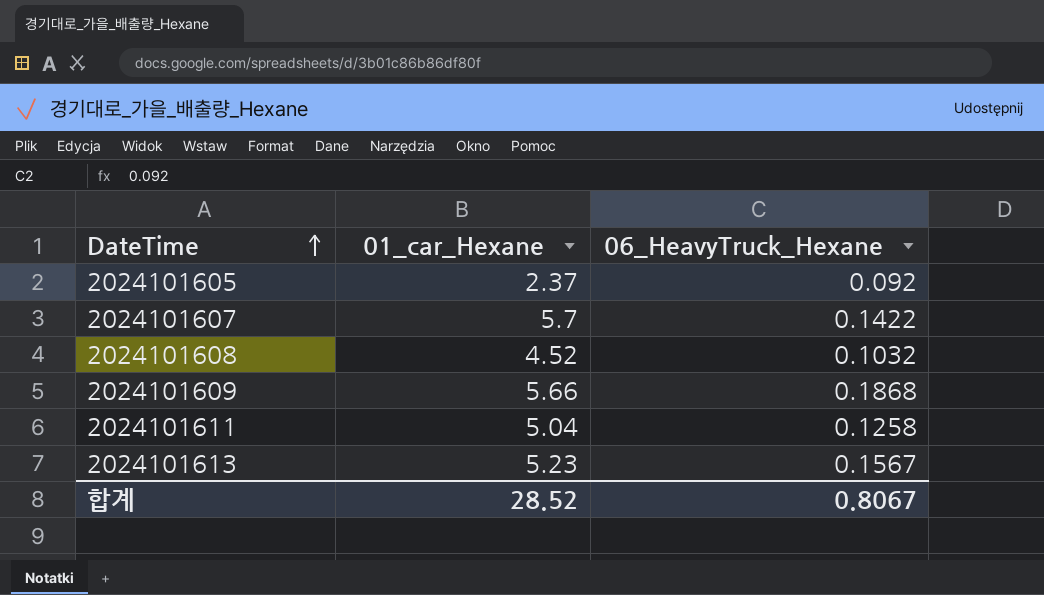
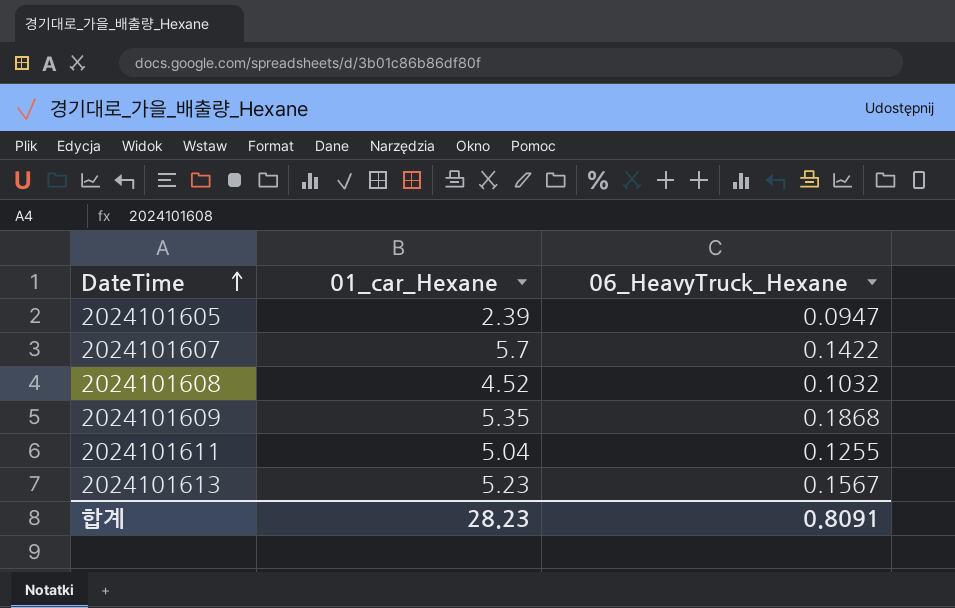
2024101605 | 01_car_Hexane: 2.37 -> 2.39
2024101605 | 06_HeavyTruck_Hexane: 0.092 -> 0.0947
2024101609 | 01_car_Hexane: 5.66 -> 5.35
2024101611 | 06_HeavyTruck_Hexane: 0.1258 -> 0.1255
합계 | 01_car_Hexane: 28.52 -> 28.23
합계 | 06_HeavyTruck_Hexane: 0.8067 -> 0.8091

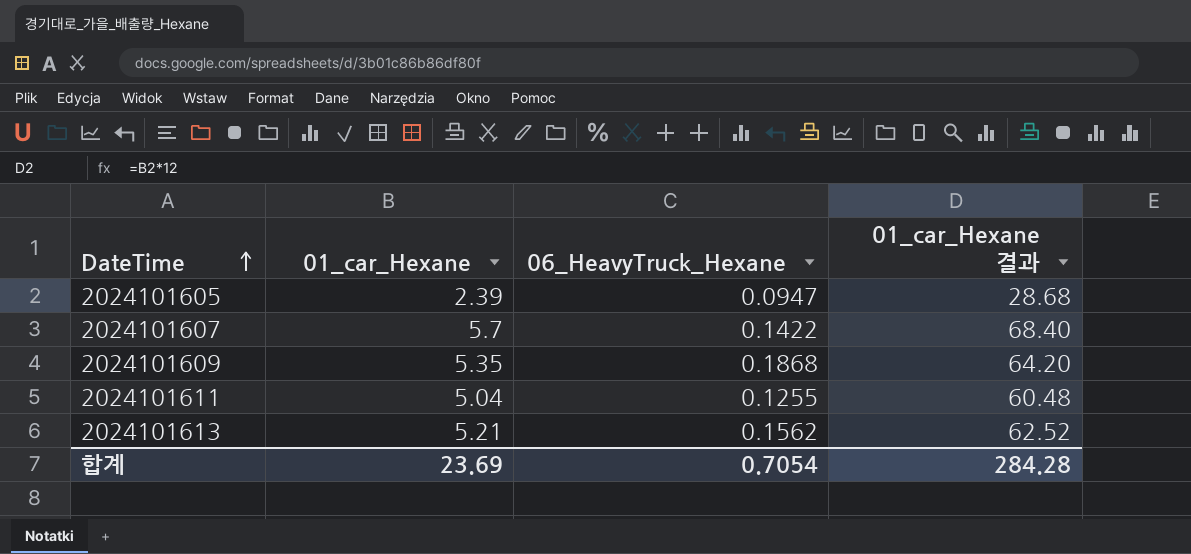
column 01_car_Hexane 결과 | formula: none -> [01_car_Hexane] * 12
row 2024101608: 4.52 | 0.1032 -> none
2024101613 | 01_car_Hexane: 5.23 -> 5.21
2024101613 | 06_HeavyTruck_Hexane: 0.1567 -> 0.1562
합계 | 01_car_Hexane: 28.23 -> 23.69
합계 | 06_HeavyTruck_Hexane: 0.8091 -> 0.7054

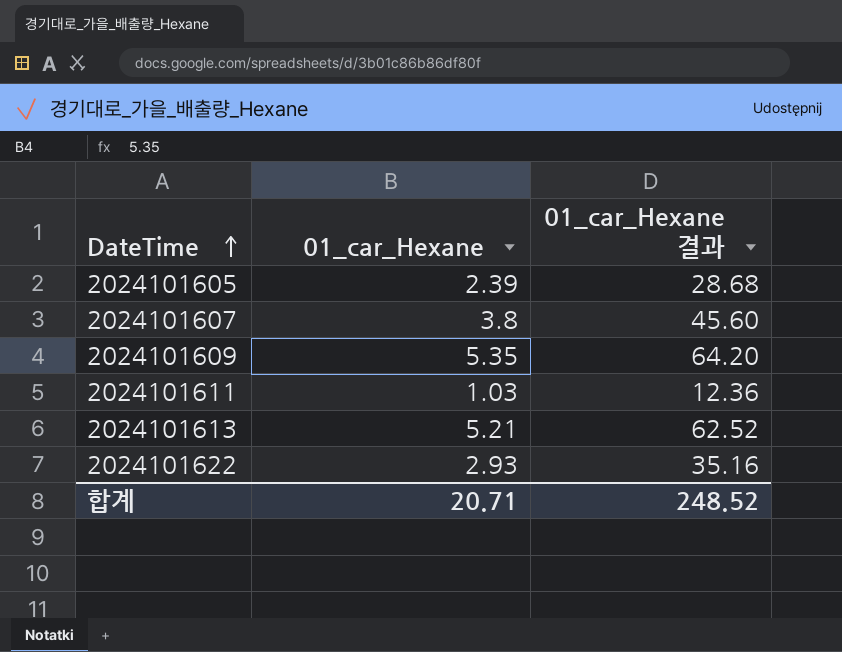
column 06_HeavyTruck_Hexane | position: 3 -> none
2024101607 | 01_car_Hexane: 5.7 -> 3.8
2024101607 | 01_car_Hexane 결과: 68.40 -> 45.60
2024101611 | 01_car_Hexane: 5.04 -> 1.03
2024101611 | 01_car_Hexane 결과: 60.48 -> 12.36
row 2024101622: none -> 2.93 | 35.16
합계 | 01_car_Hexane: 23.69 -> 20.71
합계 | 01_car_Hexane 결과: 284.28 -> 248.52

